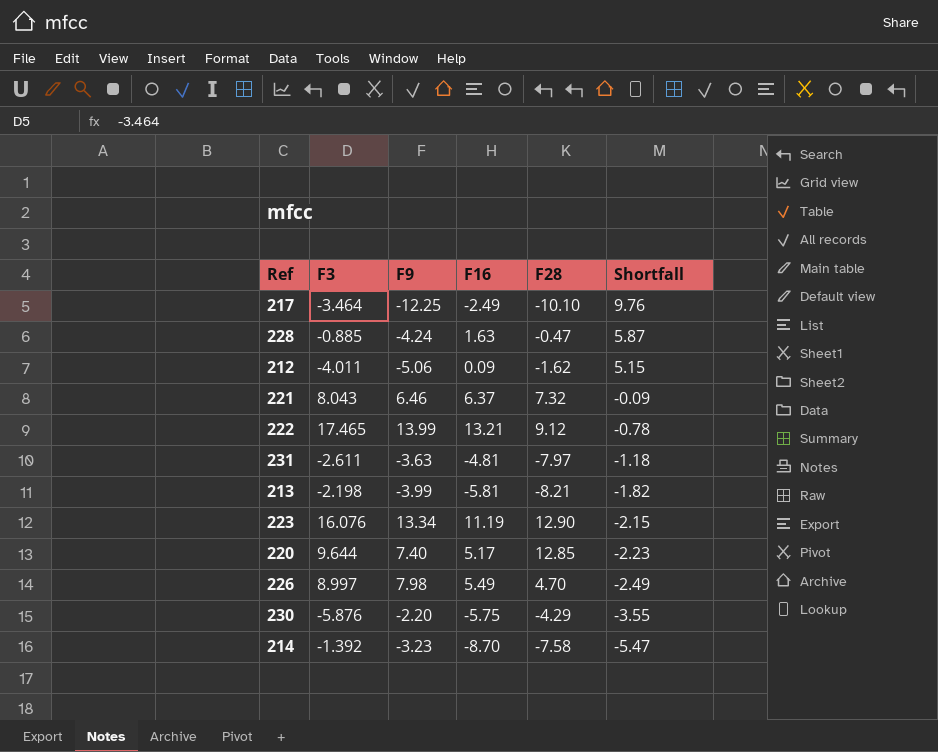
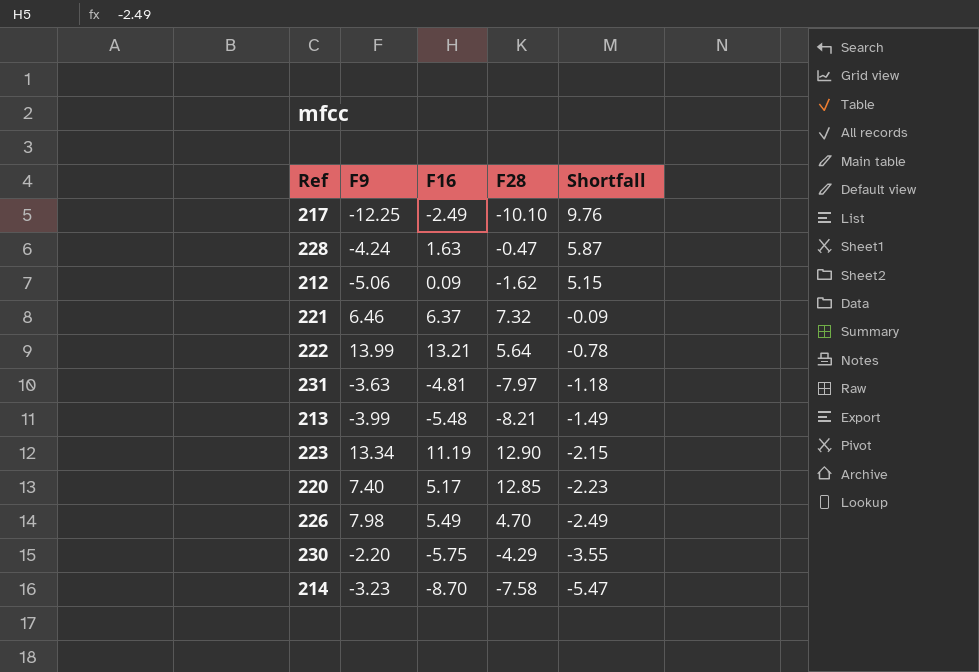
column F3 | position: 2 -> none
222 | F28: 9.12 -> 5.64
213 | F16: -5.81 -> -5.48
213 | Shortfall: -1.82 -> -1.49

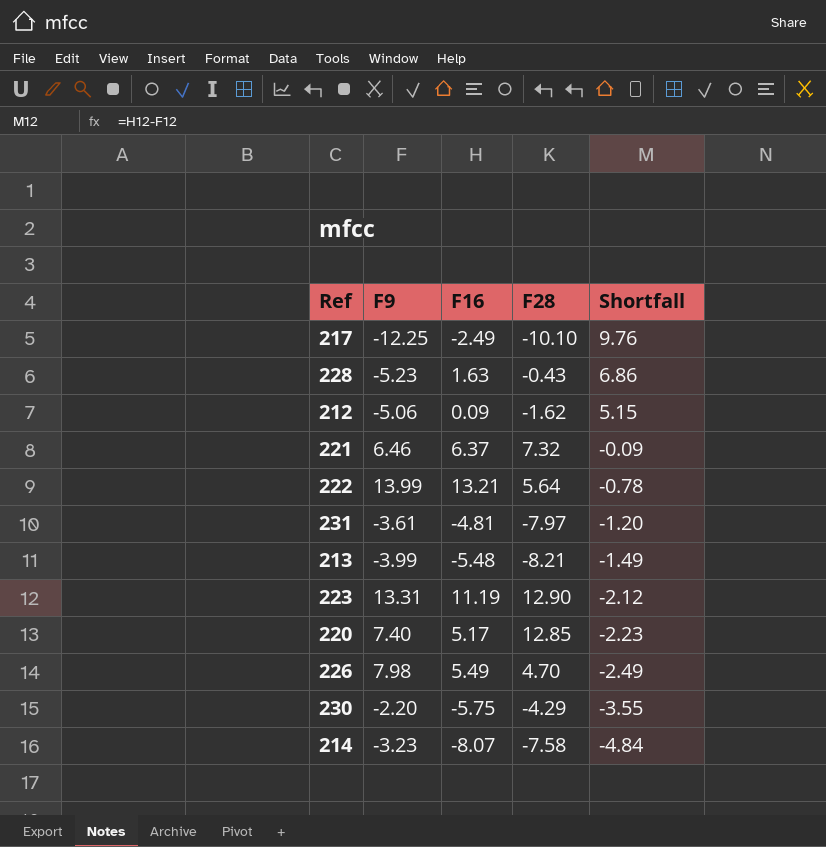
228 | F9: -4.24 -> -5.23
228 | F28: -0.47 -> -0.43
228 | Shortfall: 5.87 -> 6.86
231 | F9: -3.63 -> -3.61
231 | Shortfall: -1.18 -> -1.20
223 | F9: 13.34 -> 13.31
223 | Shortfall: -2.15 -> -2.12
214 | F16: -8.70 -> -8.07
214 | Shortfall: -5.47 -> -4.84

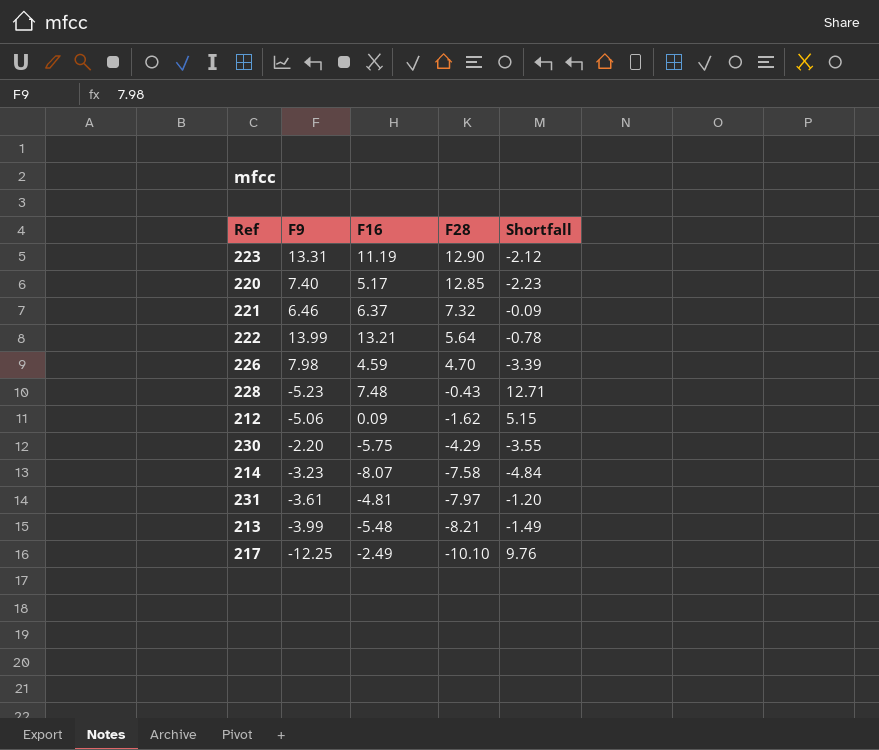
row order: Shortfall descending -> F28 descending
226 | F16: 5.49 -> 4.59
226 | Shortfall: -2.49 -> -3.39
228 | F16: 1.63 -> 7.48
228 | Shortfall: 6.86 -> 12.71

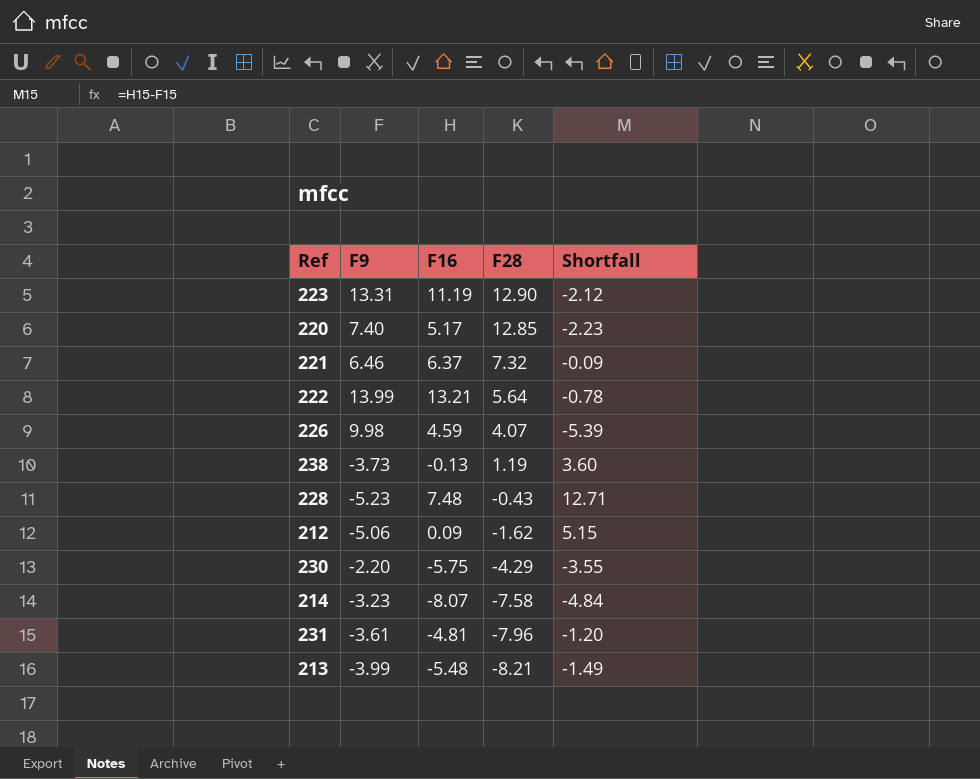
row 217: -12.25 | -2.49 | -10.10 | 9.76 -> none
226 | F9: 7.98 -> 9.98
226 | F28: 4.70 -> 4.07
226 | Shortfall: -3.39 -> -5.39
row 238: none -> -3.73 | -0.13 | 1.19 | 3.60
231 | F28: -7.97 -> -7.96

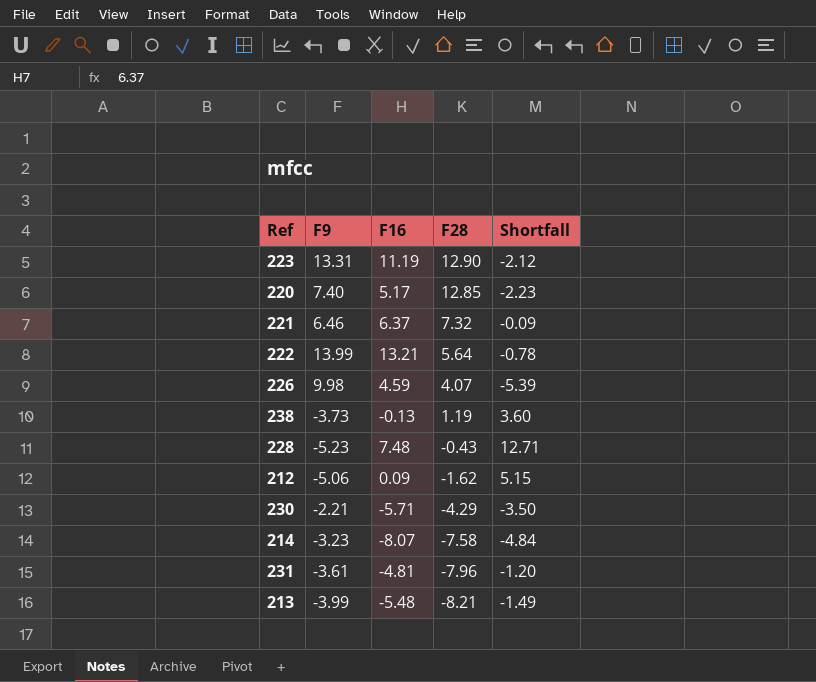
230 | F9: -2.20 -> -2.21
230 | F16: -5.75 -> -5.71
230 | Shortfall: -3.55 -> -3.50

